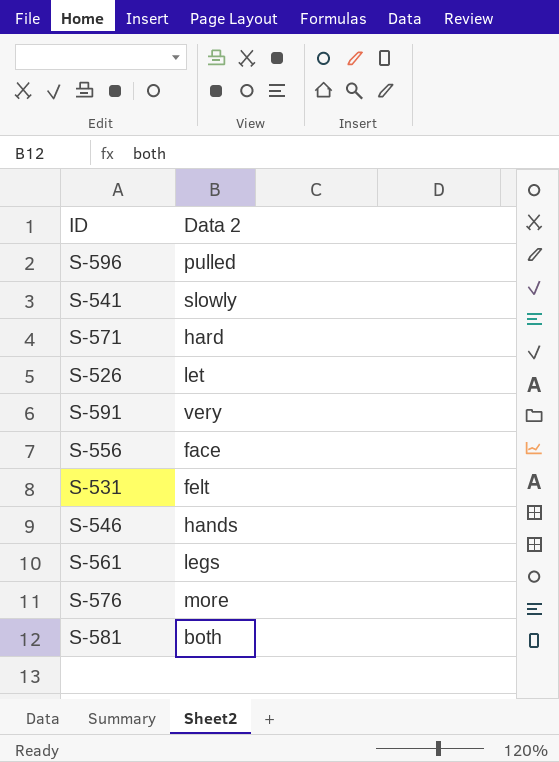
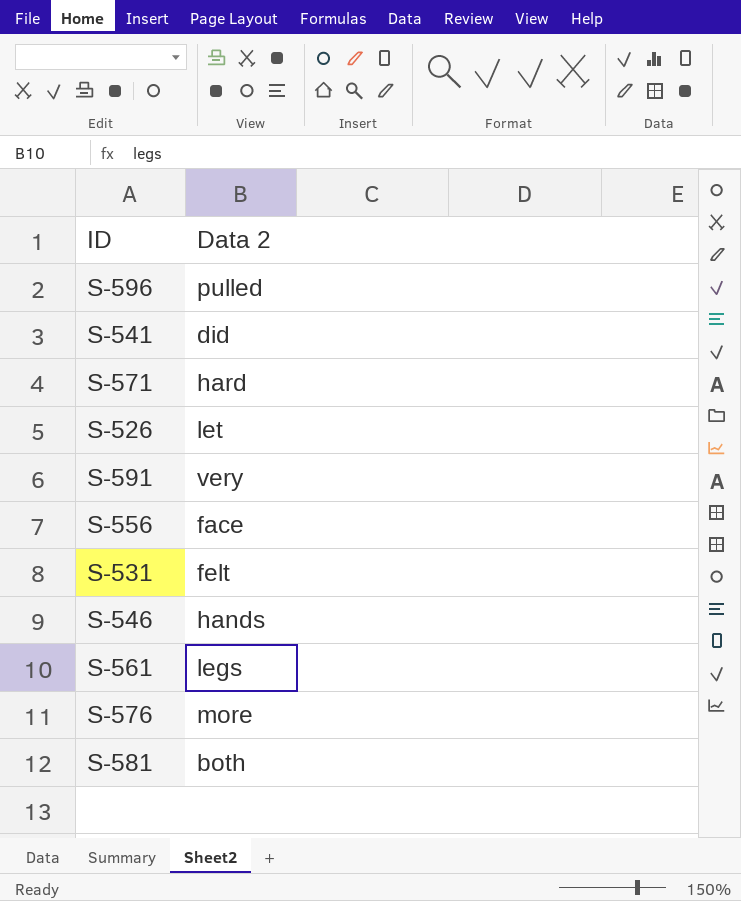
S-541 | Data 2: slowly -> did

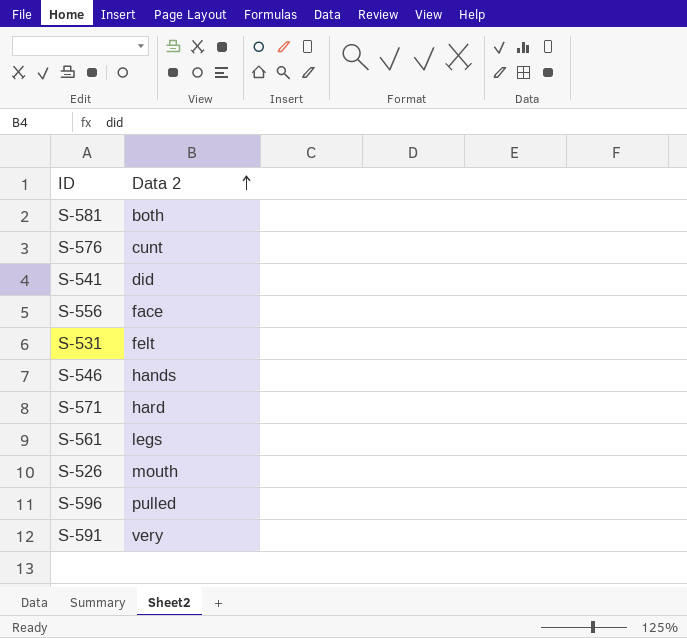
row order: none -> Data 2 ascending
S-576 | Data 2: more -> cunt
S-526 | Data 2: let -> mouth

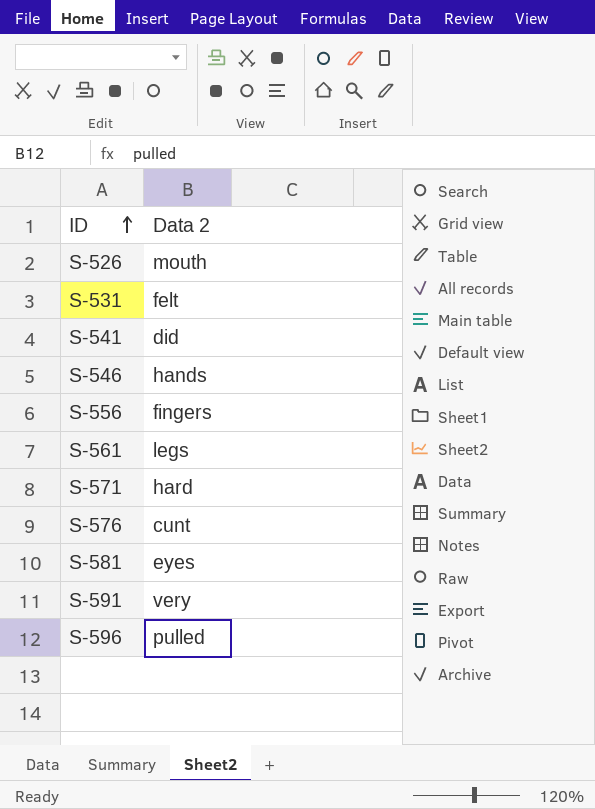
row order: Data 2 ascending -> ID ascending
S-556 | Data 2: face -> fingers
S-581 | Data 2: both -> eyes

